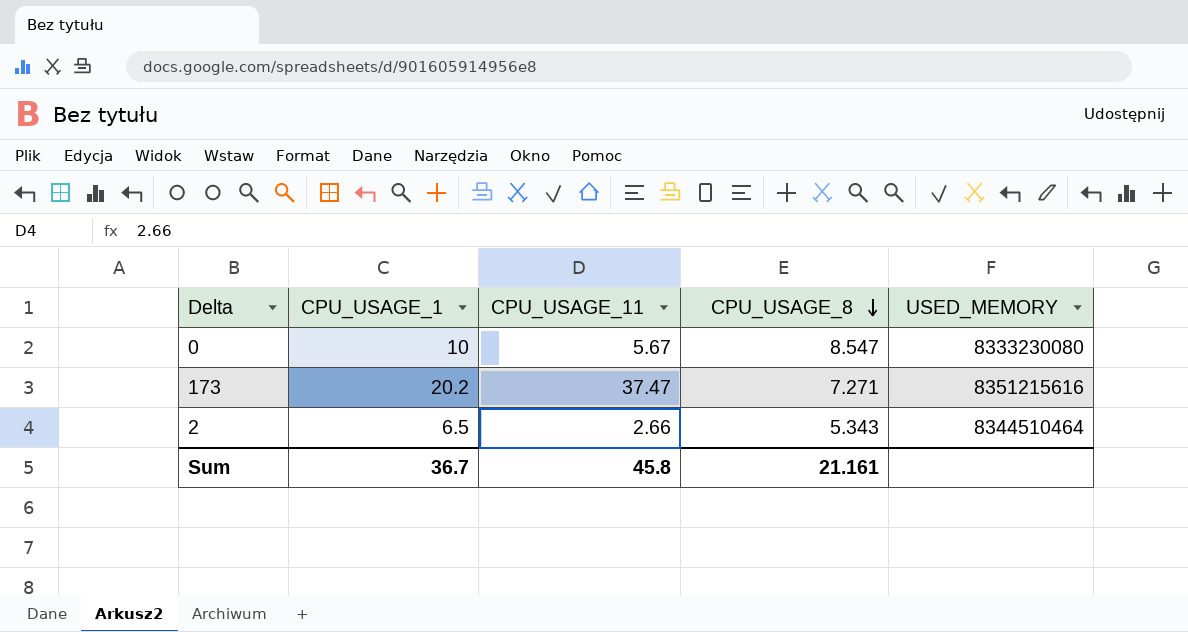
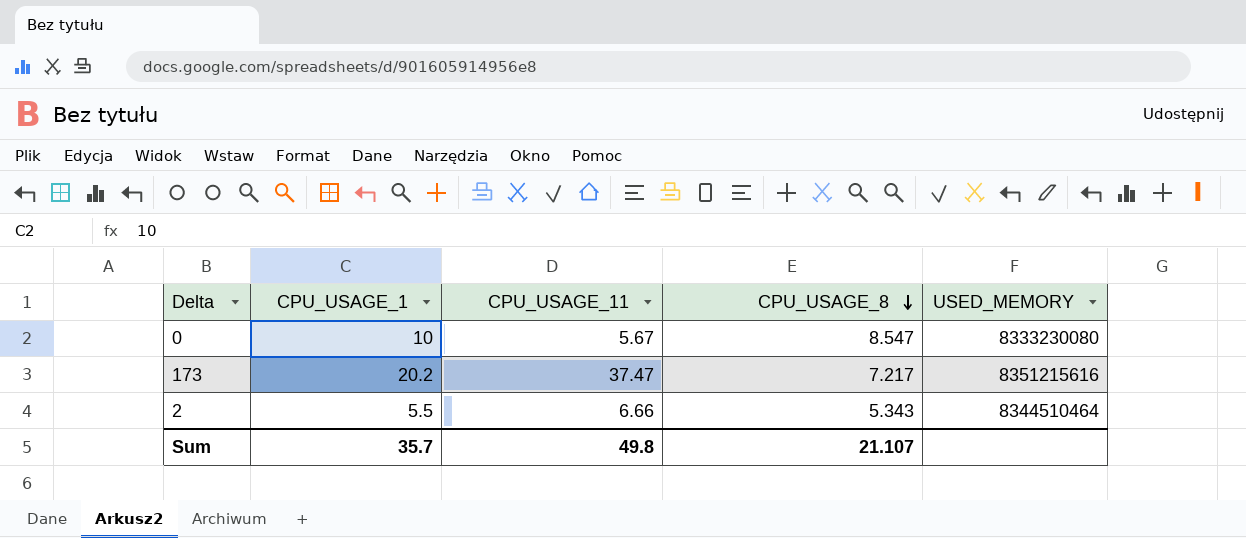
173 | CPU_USAGE_8: 7.271 -> 7.217
2 | CPU_USAGE_1: 6.5 -> 5.5
2 | CPU_USAGE_11: 2.66 -> 6.66
Sum | CPU_USAGE_1: 36.7 -> 35.7
Sum | CPU_USAGE_11: 45.8 -> 49.8
Sum | CPU_USAGE_8: 21.161 -> 21.107

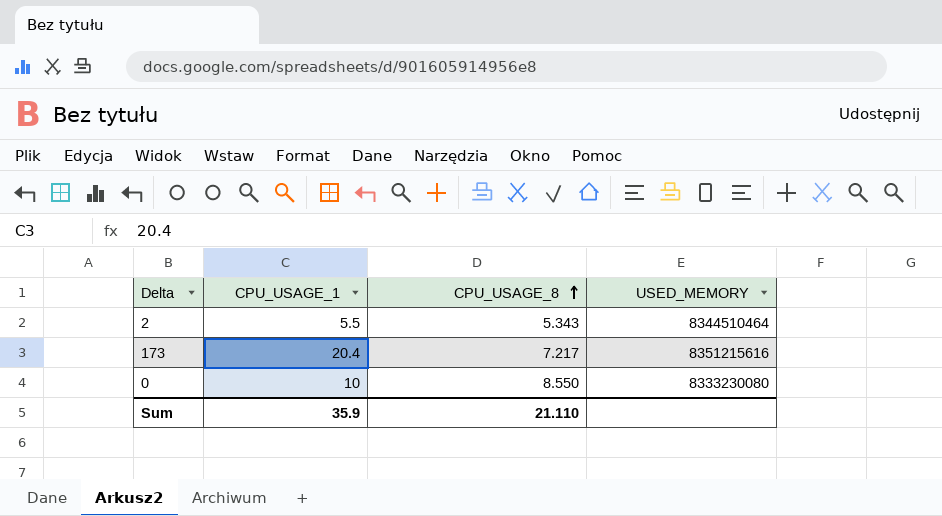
row order: CPU_USAGE_8 descending -> CPU_USAGE_8 ascending
column CPU_USAGE_11 | position: 3 -> none
173 | CPU_USAGE_1: 20.2 -> 20.4
0 | CPU_USAGE_8: 8.547 -> 8.550
Sum | CPU_USAGE_1: 35.7 -> 35.9
Sum | CPU_USAGE_8: 21.107 -> 21.110

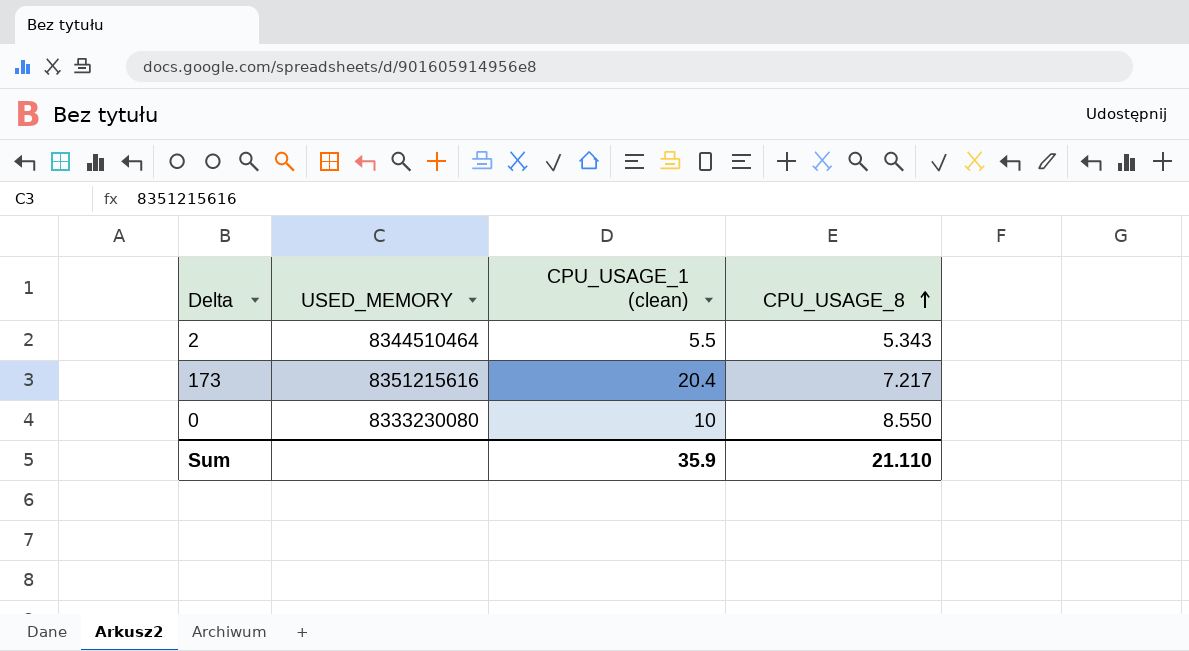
column USED_MEMORY | position: 4 -> 2
column name: CPU_USAGE_1 -> CPU_USAGE_1 (clean)

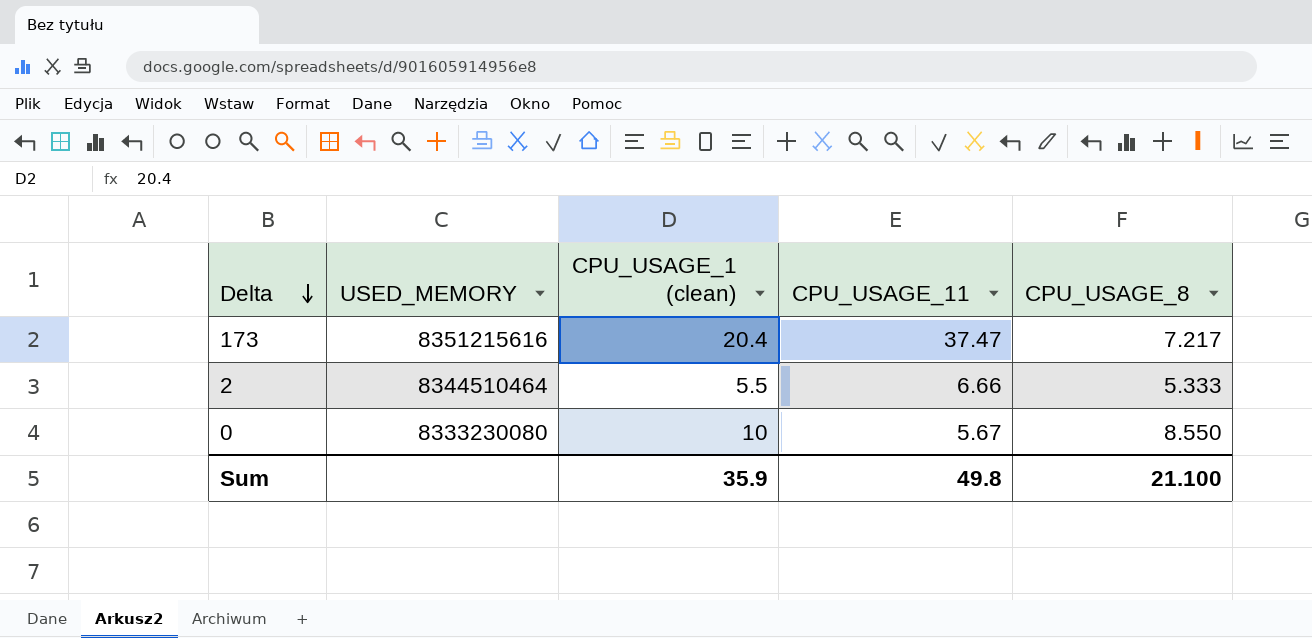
row order: CPU_USAGE_8 ascending -> Delta descending
column CPU_USAGE_11 | position: none -> 4
2 | CPU_USAGE_8: 5.343 -> 5.333
Sum | CPU_USAGE_8: 21.110 -> 21.100

